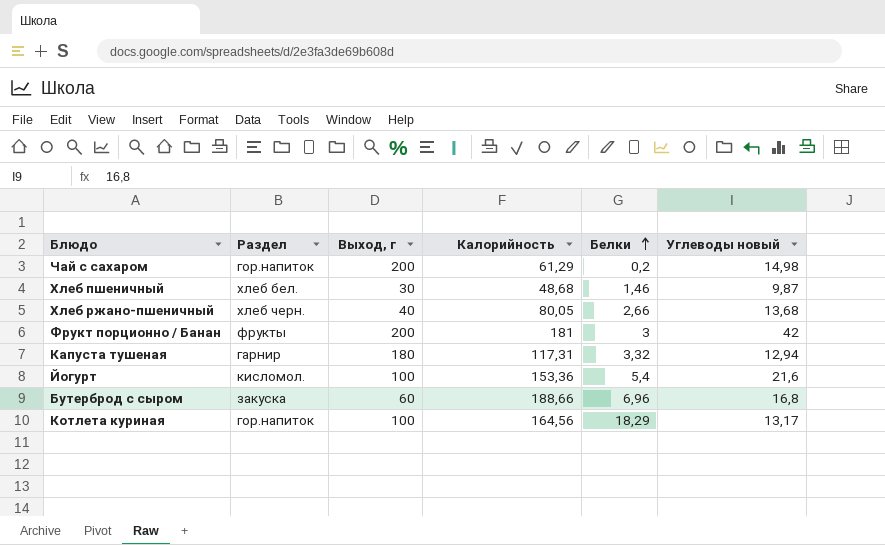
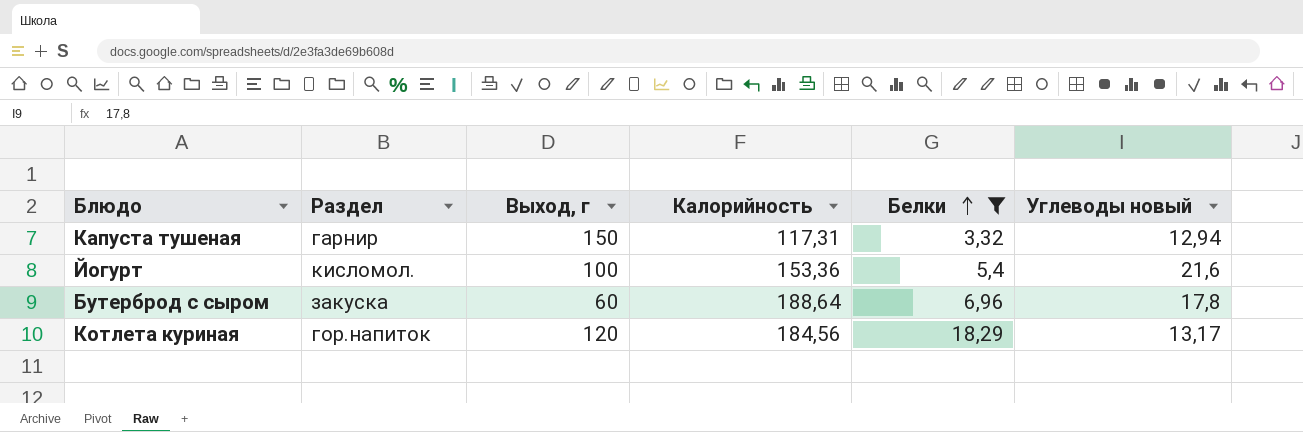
filter: none -> Белки >= 3,32
Капуста тушеная | Выход, г: 180 -> 150
Бутерброд с сыром | Калорийность: 188,66 -> 188,64
Бутерброд с сыром | Углеводы новый: 16,8 -> 17,8
Котлета куриная | Выход, г: 100 -> 120
Котлета куриная | Калорийность: 164,56 -> 184,56

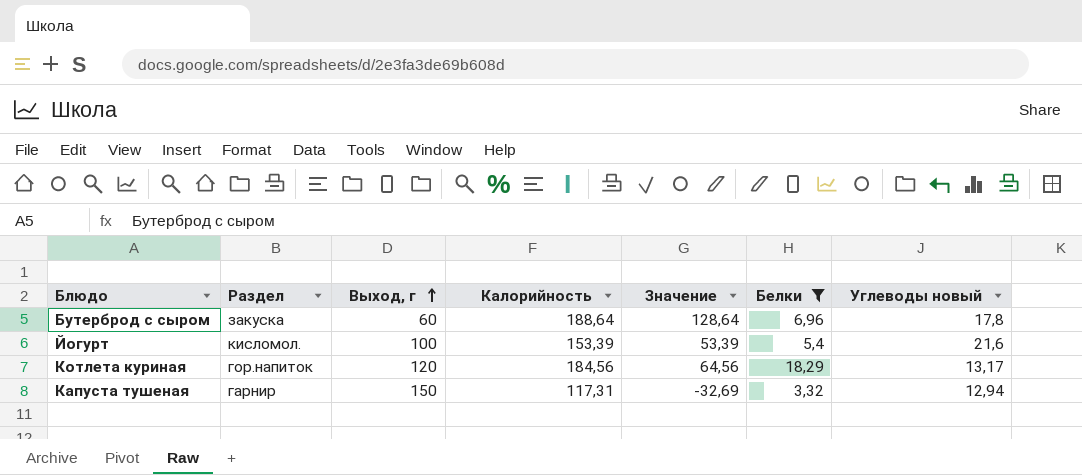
row order: Белки ascending -> Выход, г ascending
column Значение | formula: none -> [Калорийность] - [Выход, г]
Йогурт | Калорийность: 153,36 -> 153,39

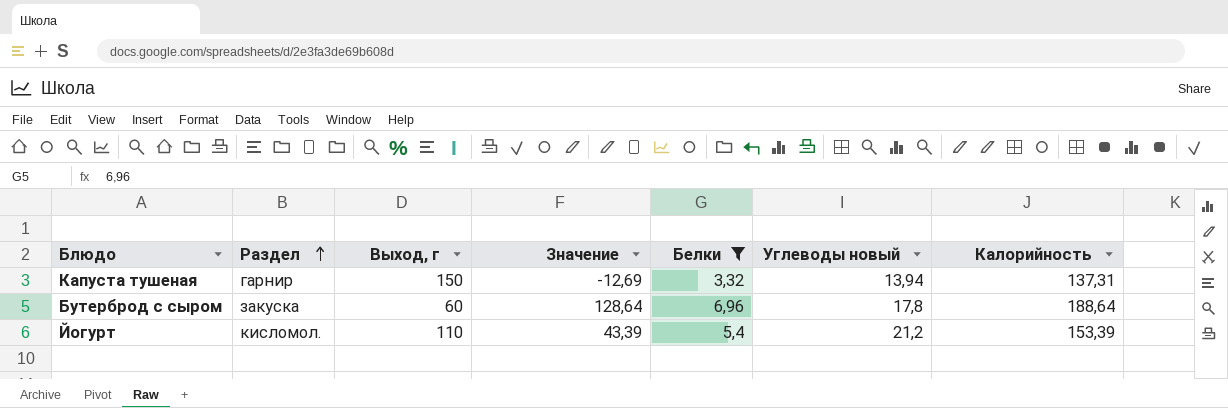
row order: Выход, г ascending -> Раздел ascending
column Калорийность | position: 4 -> 7
row Котлета куриная: гор.напиток | 120 | 184,56 | 64,56 | 18,29 | 13,17 -> none
Капуста тушеная | Значение: -32,69 -> -12,69
Капуста тушеная | Углеводы новый: 12,94 -> 13,94
Капуста тушеная | Калорийность: 117,31 -> 137,31
Йогурт | Выход, г: 100 -> 110
Йогурт | Значение: 53,39 -> 43,39
Йогурт | Углеводы новый: 21,6 -> 21,2

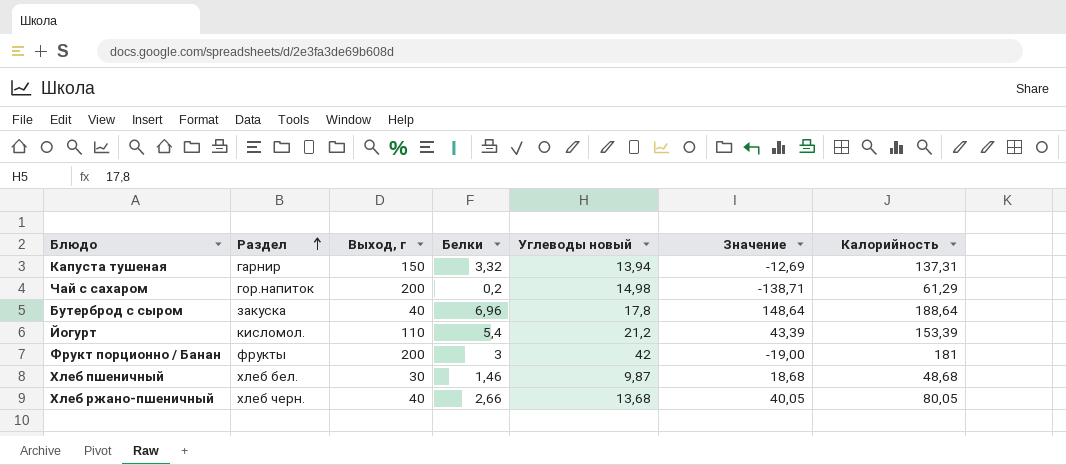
filter: Белки >= 3,32 -> none
column Значение | position: 4 -> 6
Бутерброд с сыром | Выход, г: 60 -> 40
Бутерброд с сыром | Значение: 128,64 -> 148,64

